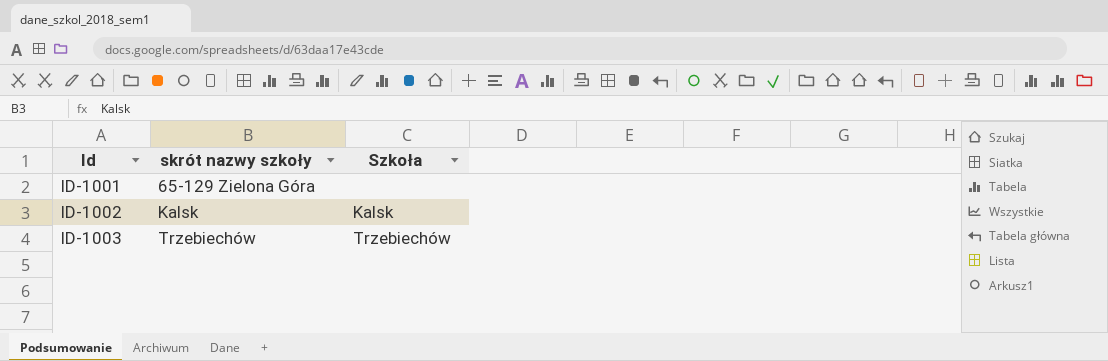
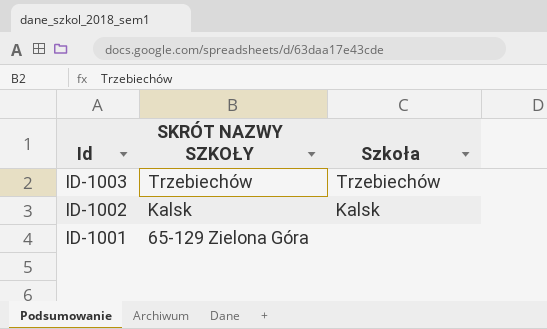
row order: Id ascending -> Id descending
column name: skrót nazwy szkoły -> SKRÓT NAZWY SZKOŁY

